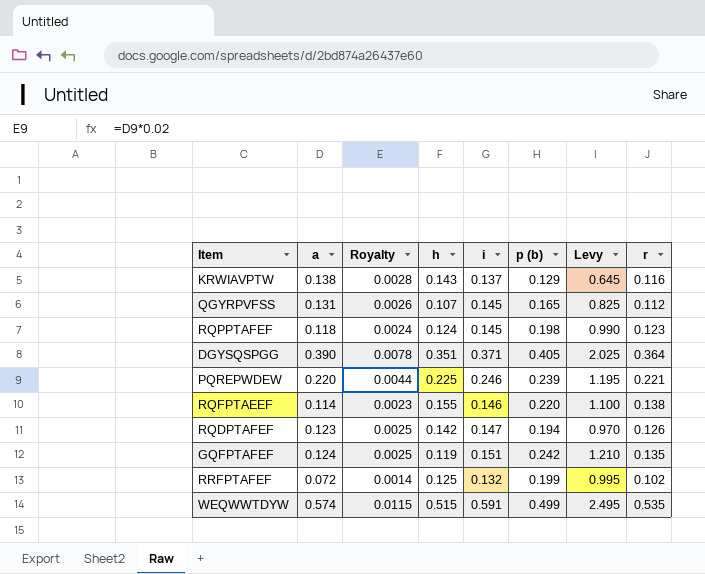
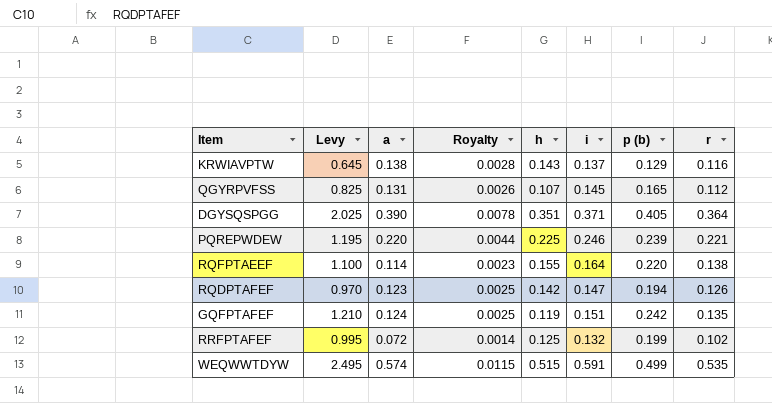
column Levy | position: 7 -> 2
row RQPPTAFEF: 0.118 | 0.0024 | 0.124 | 0.145 | 0.198 | 0.990 | 0.123 -> none
RQFPTAEEF | i: 0.146 -> 0.164

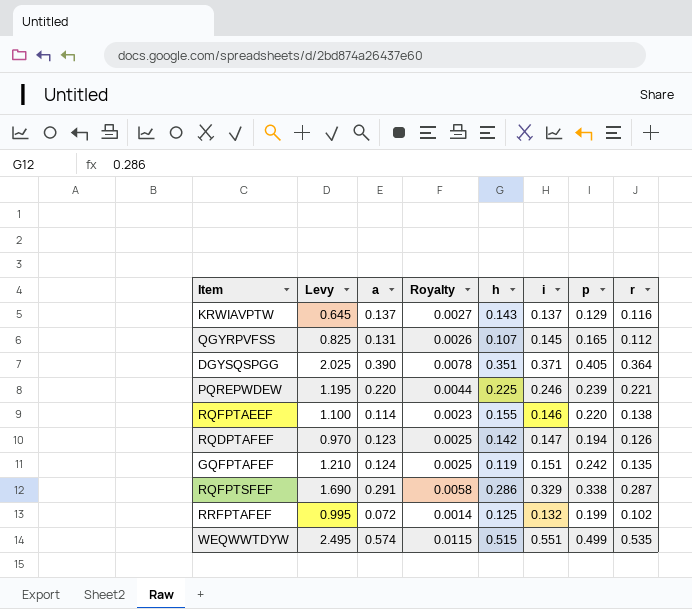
column name: p (b) -> p
KRWIAVPTW | a: 0.138 -> 0.137
KRWIAVPTW | Royalty: 0.0028 -> 0.0027
RQFPTAEEF | i: 0.164 -> 0.146
row RQFPTSFEF: none -> 1.690 | 0.291 | 0.0058 | 0.286 | 0.329 | 0.338 | 0.287
WEQWWTDYW | i: 0.591 -> 0.551

